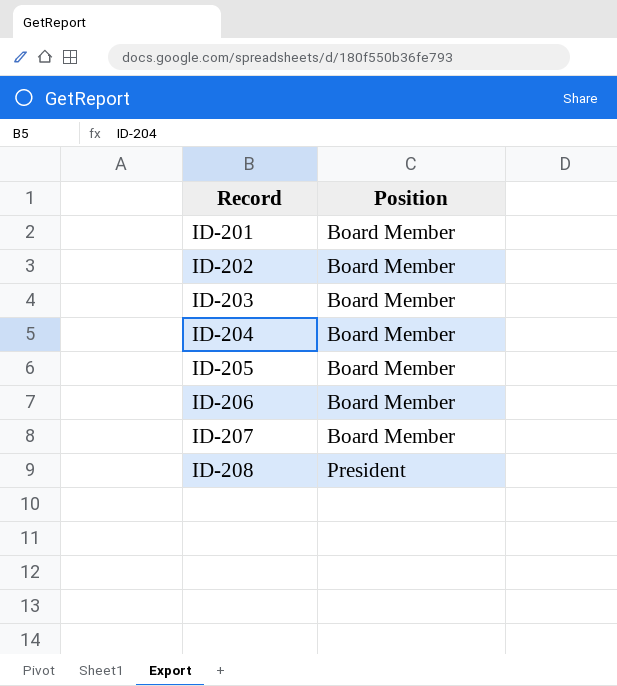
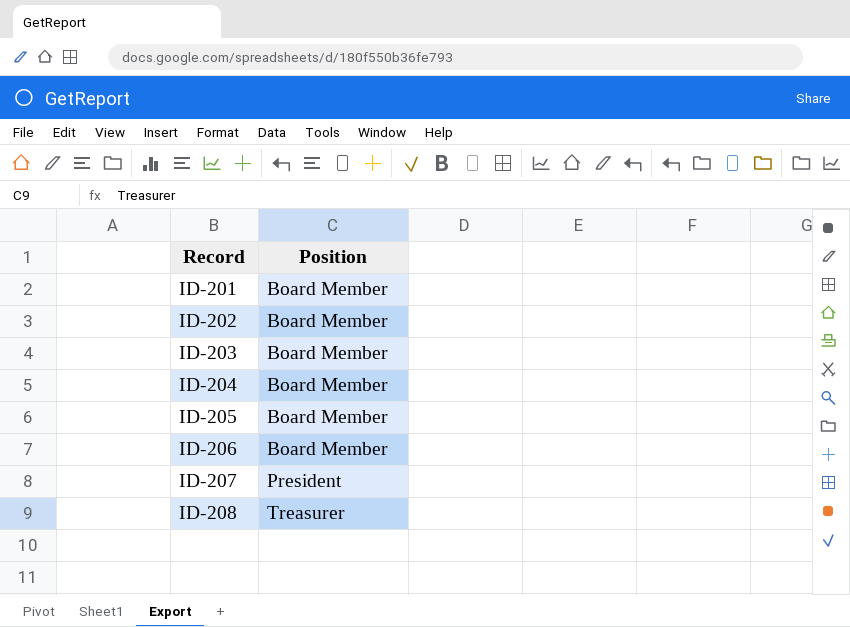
ID-207 | Position: Board Member -> President
ID-208 | Position: President -> Treasurer

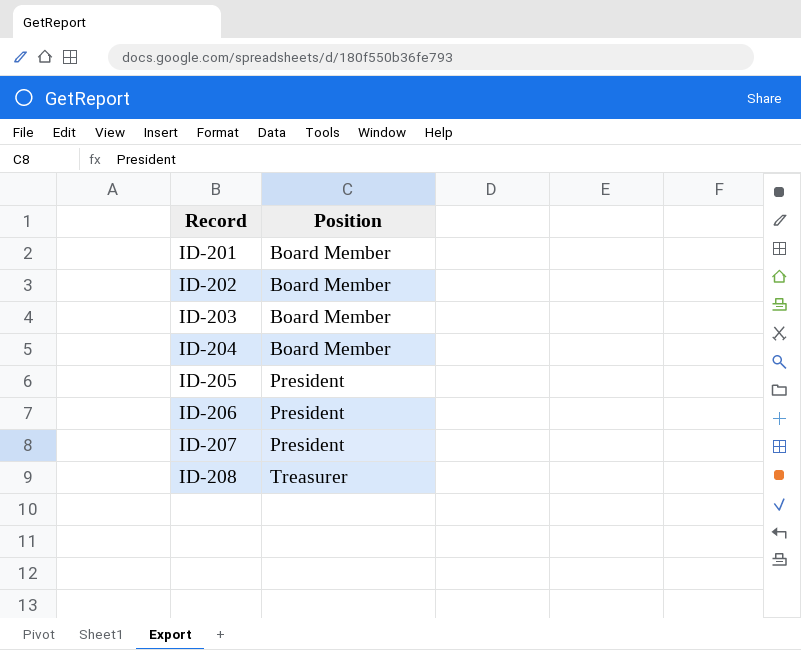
ID-205 | Position: Board Member -> President
ID-206 | Position: Board Member -> President

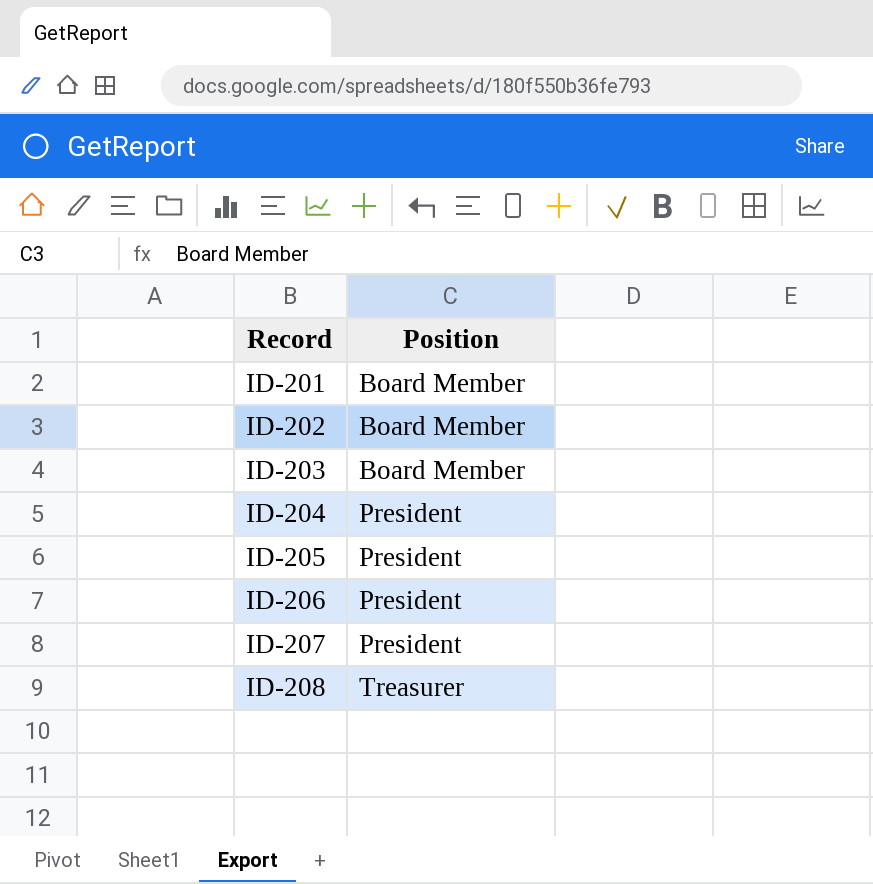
ID-204 | Position: Board Member -> President

